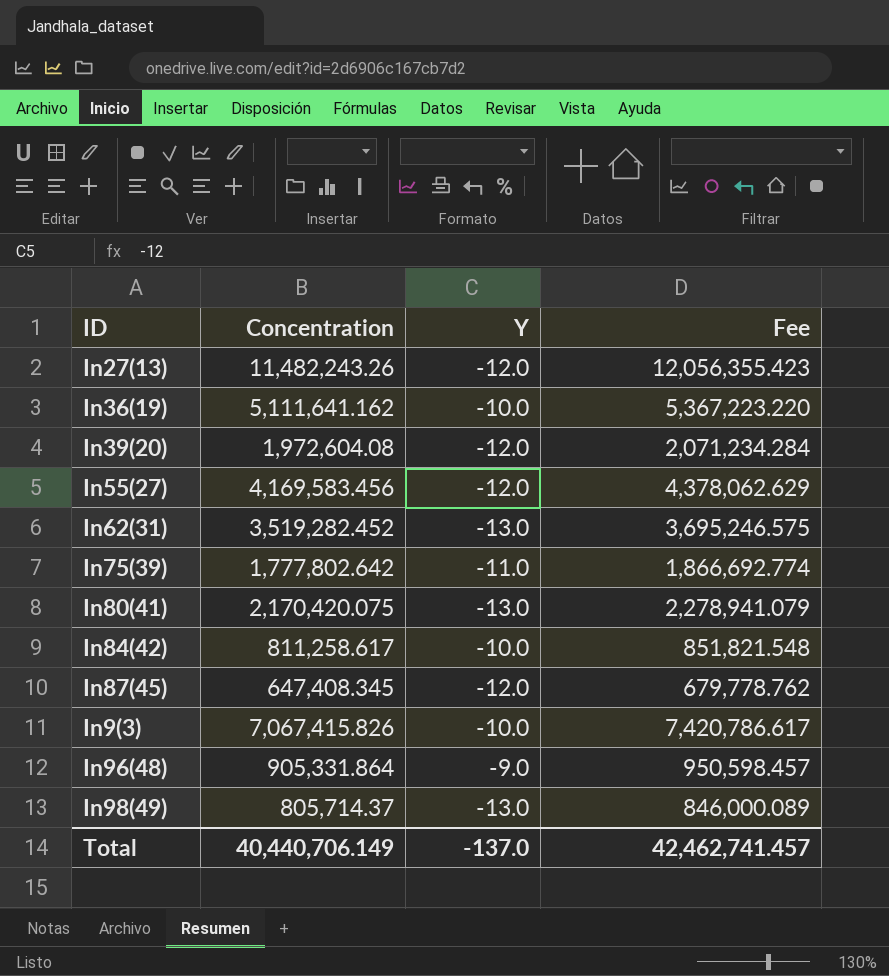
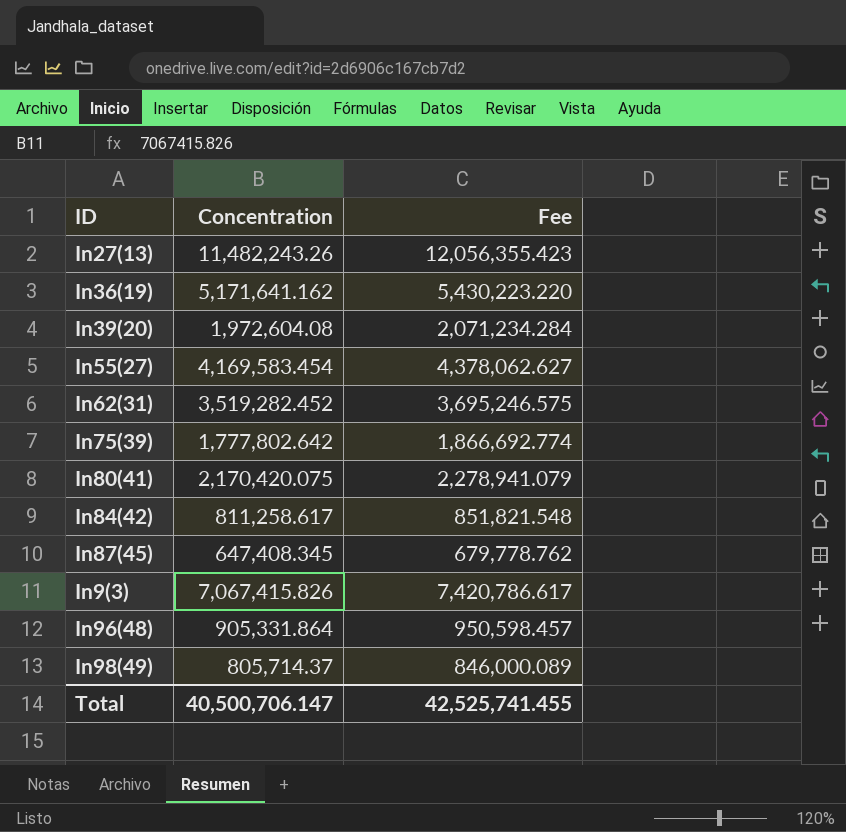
column Y | position: 3 -> none
In36(19) | Concentration: 5,111,641.162 -> 5,171,641.162
In36(19) | Fee: 5,367,223.220 -> 5,430,223.220
In55(27) | Concentration: 4,169,583.456 -> 4,169,583.454
In55(27) | Fee: 4,378,062.629 -> 4,378,062.627
Total | Concentration: 40,440,706.149 -> 40,500,706.147
Total | Fee: 42,462,741.457 -> 42,525,741.455

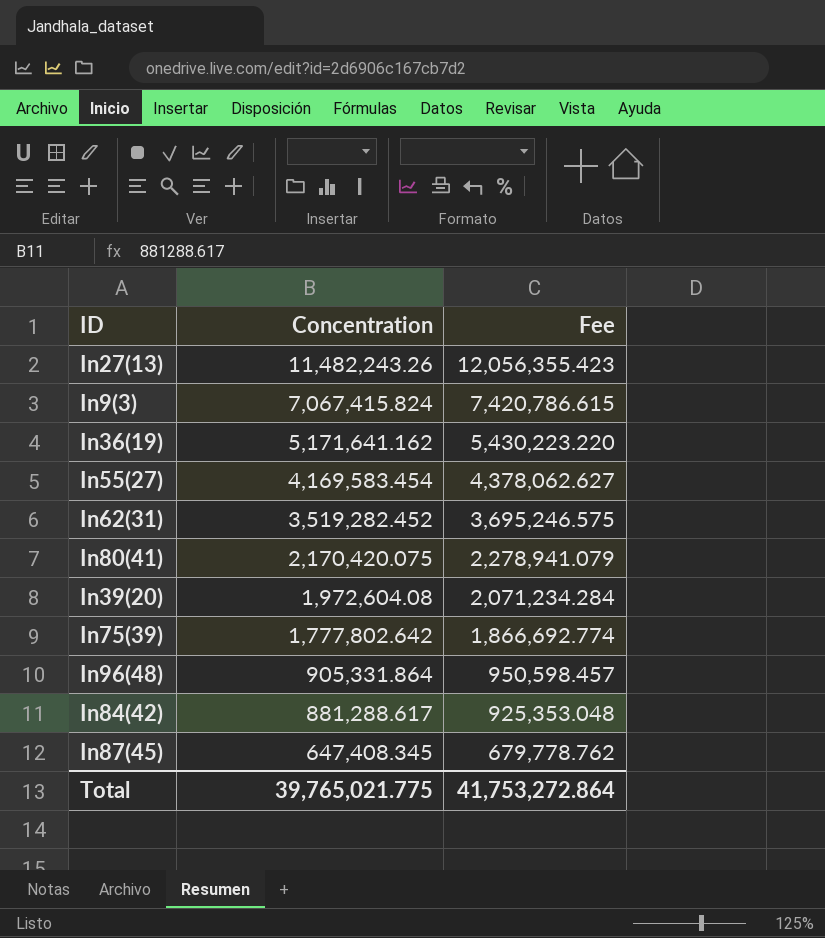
row order: none -> Concentration descending
row In98(49): 805,714.37 | 846,000.089 -> none
In9(3) | Concentration: 7,067,415.826 -> 7,067,415.824
In9(3) | Fee: 7,420,786.617 -> 7,420,786.615
In84(42) | Concentration: 811,258.617 -> 881,288.617
In84(42) | Fee: 851,821.548 -> 925,353.048
Total | Concentration: 40,500,706.147 -> 39,765,021.775
Total | Fee: 42,525,741.455 -> 41,753,272.864

